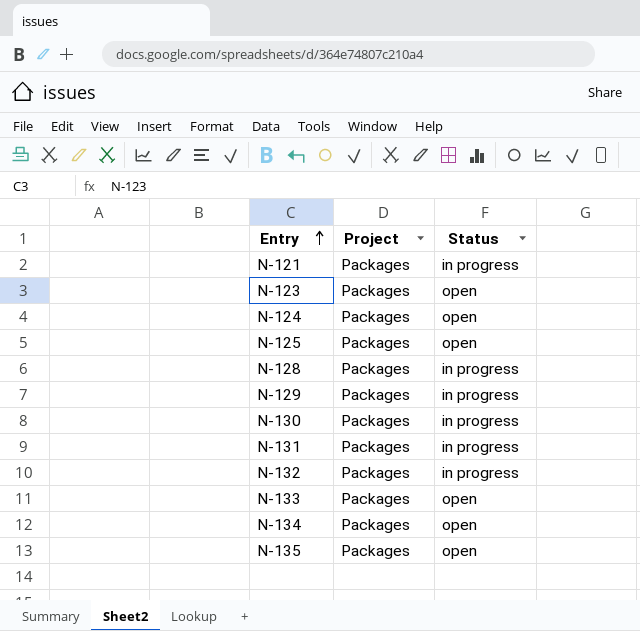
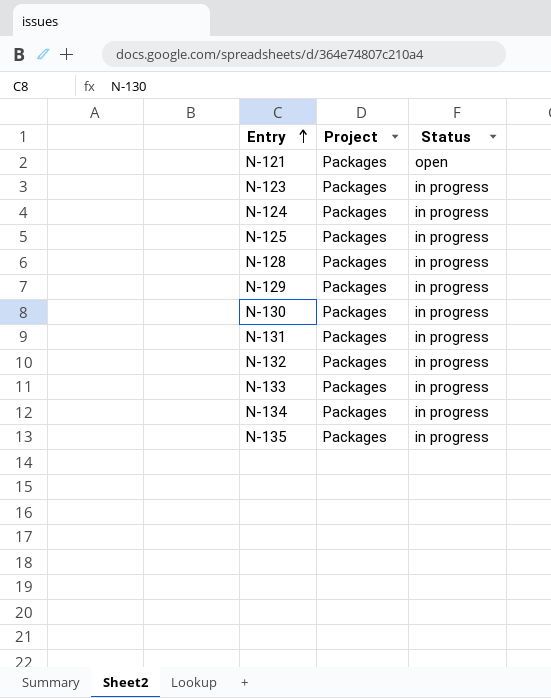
N-121 | Status: in progress -> open
N-123 | Status: open -> in progress
N-124 | Status: open -> in progress
N-125 | Status: open -> in progress
N-133 | Status: open -> in progress
N-134 | Status: open -> in progress
N-135 | Status: open -> in progress

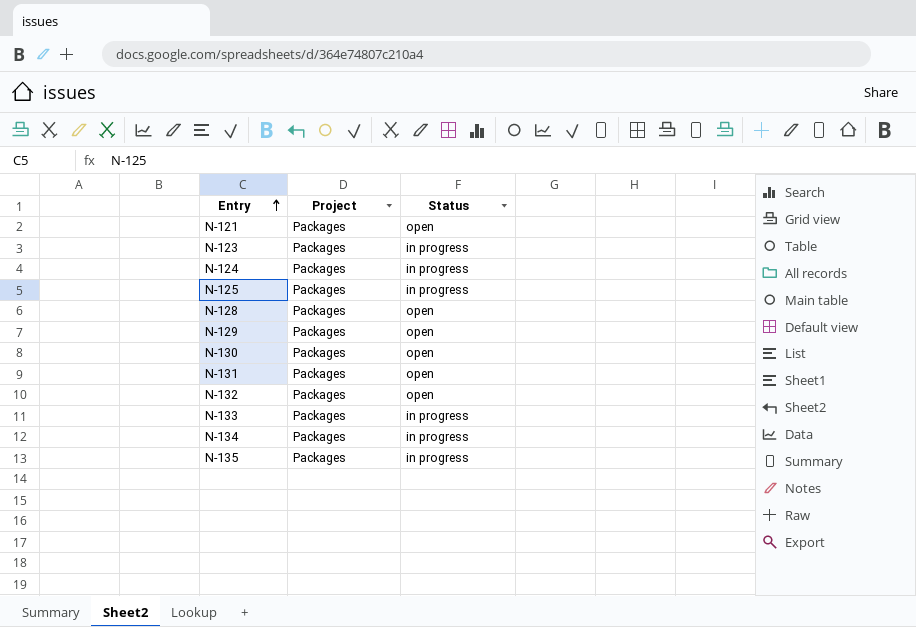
N-128 | Status: in progress -> open
N-129 | Status: in progress -> open
N-130 | Status: in progress -> open
N-131 | Status: in progress -> open
N-132 | Status: in progress -> open

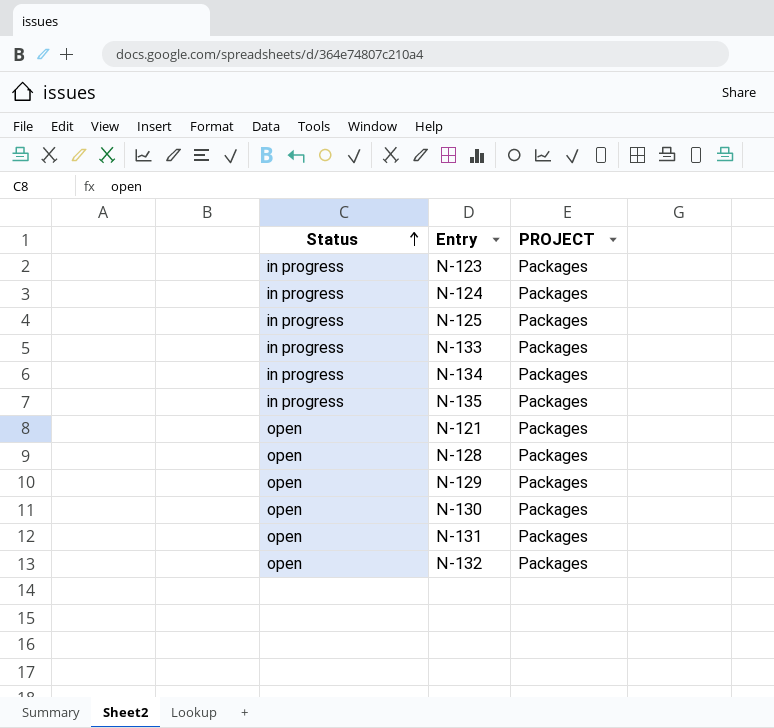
row order: Entry ascending -> Status ascending
column Status | position: 3 -> 1
column name: Project -> PROJECT

